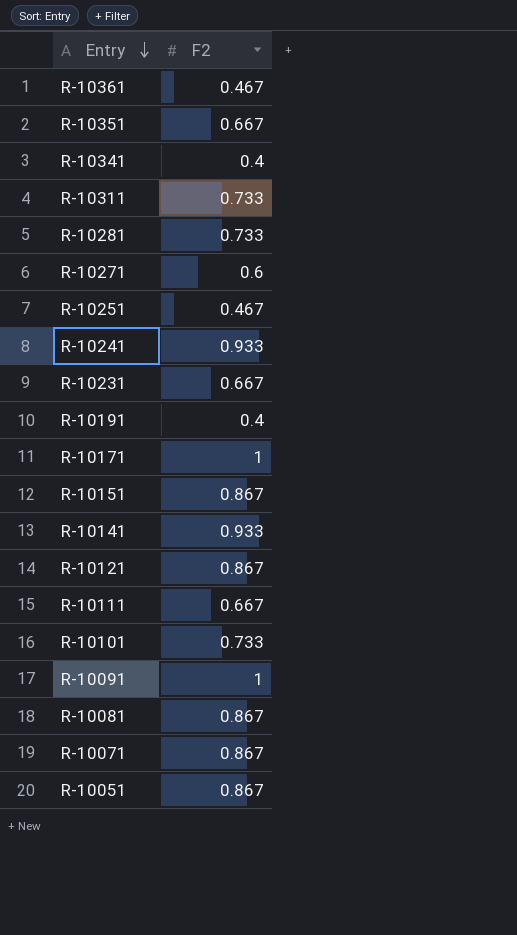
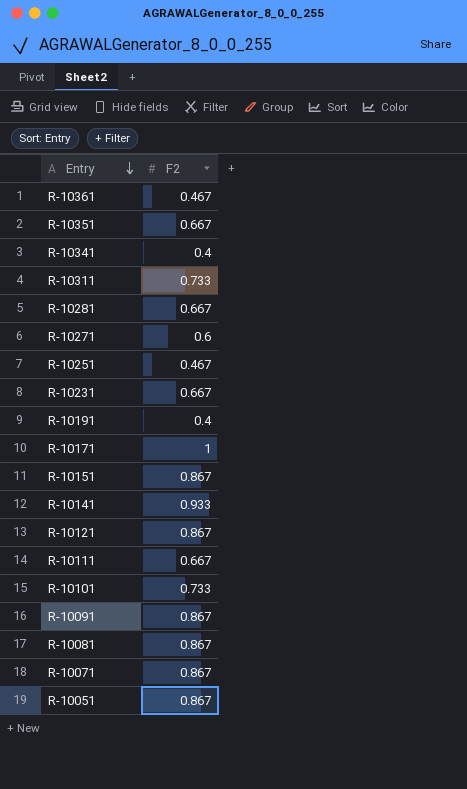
row R-10241: 0.933 -> none
R-10281 | F2: 0.733 -> 0.667
R-10091 | F2: 1 -> 0.867

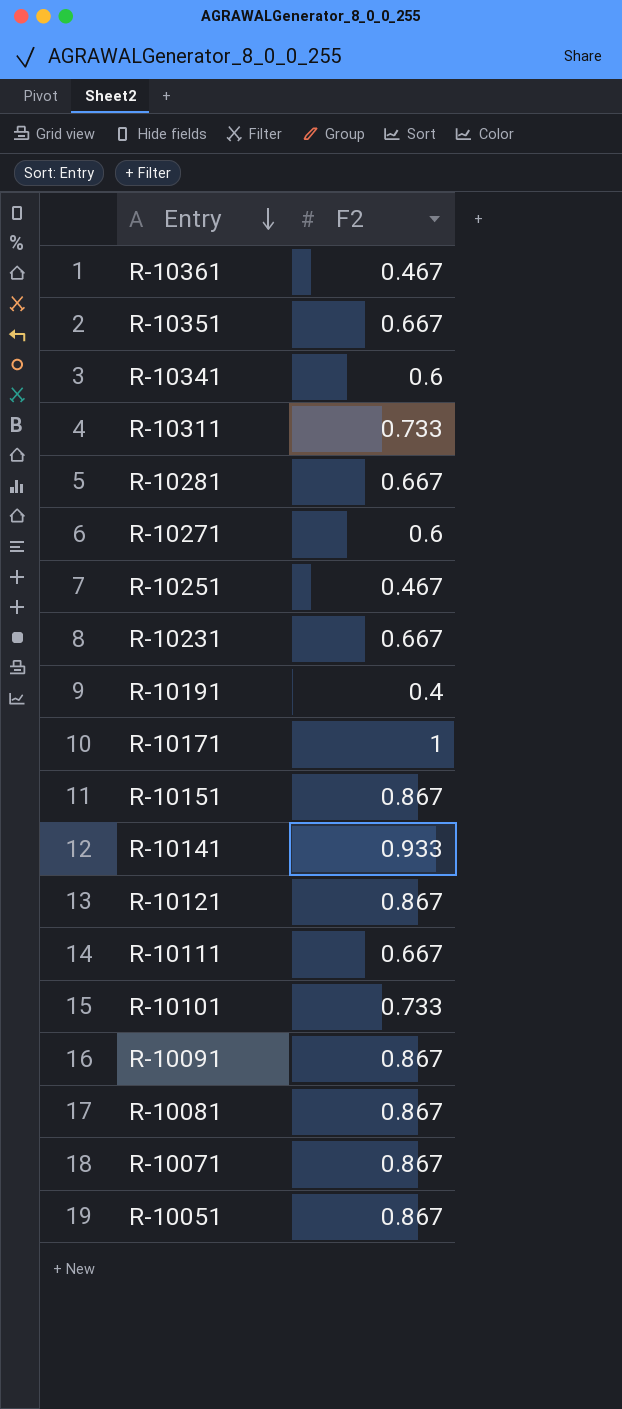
R-10341 | F2: 0.4 -> 0.6

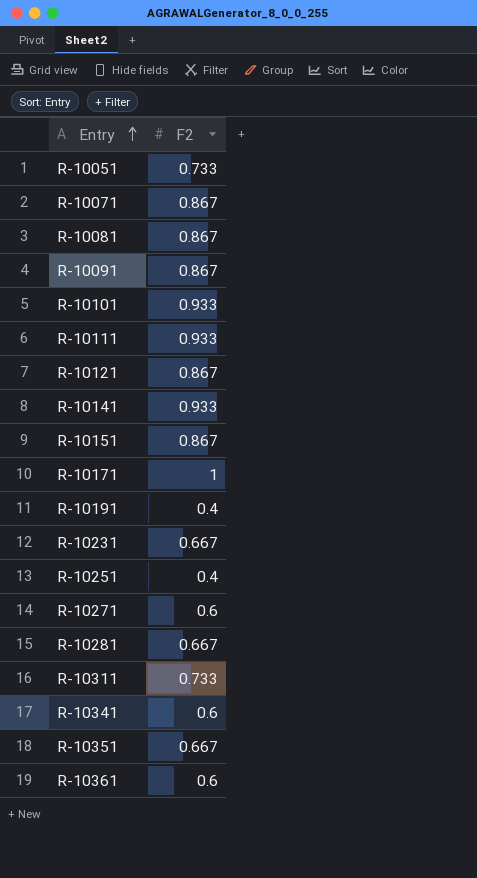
row order: Entry descending -> Entry ascending
R-10051 | F2: 0.867 -> 0.733
R-10101 | F2: 0.733 -> 0.933
R-10111 | F2: 0.667 -> 0.933
R-10251 | F2: 0.467 -> 0.4
R-10361 | F2: 0.467 -> 0.6

